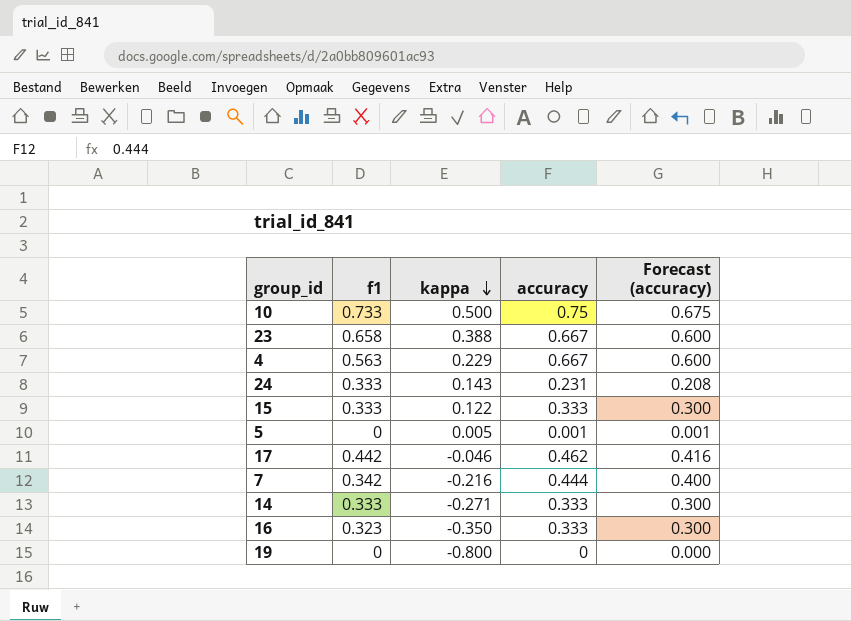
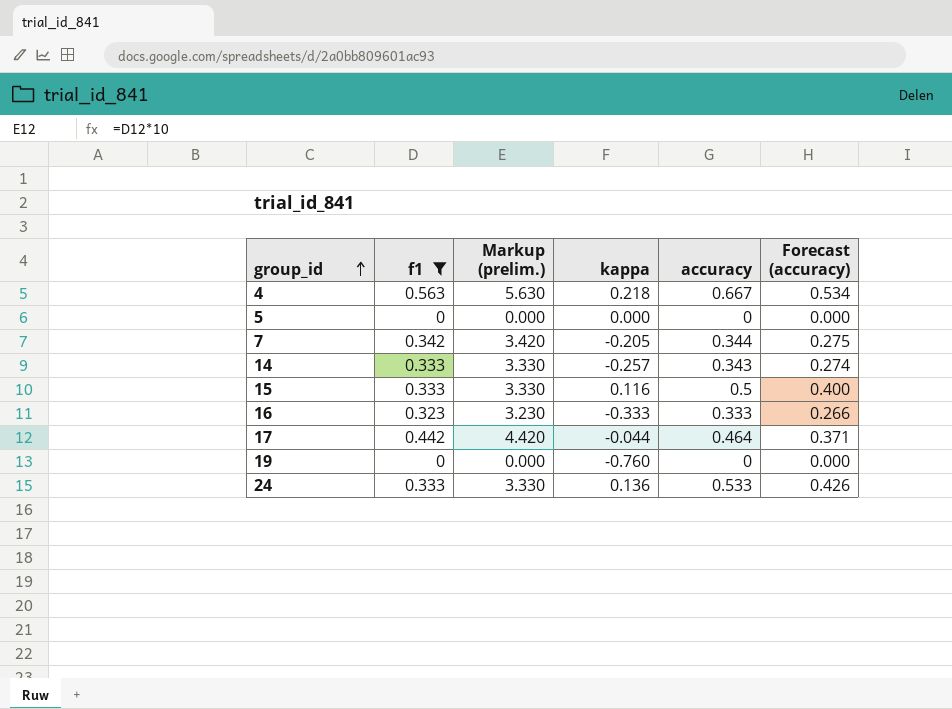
filter: none -> f1 <= 0.563
row order: kappa descending -> group_id ascending
column Markup (prelim.) | formula: none -> [f1] * 10
column Forecast (accuracy) | formula: [accuracy] * 0.9 -> [accuracy] * 0.8
4 | kappa: 0.229 -> 0.218
5 | kappa: 0.005 -> 0.000
5 | accuracy: 0.001 -> 0
7 | kappa: -0.216 -> -0.205
7 | accuracy: 0.444 -> 0.344
14 | kappa: -0.271 -> -0.257
14 | accuracy: 0.333 -> 0.343
15 | kappa: 0.122 -> 0.116
15 | accuracy: 0.333 -> 0.5
16 | kappa: -0.350 -> -0.333
17 | kappa: -0.046 -> -0.044
17 | accuracy: 0.462 -> 0.464
19 | kappa: -0.800 -> -0.760
24 | kappa: 0.143 -> 0.136
24 | accuracy: 0.231 -> 0.533

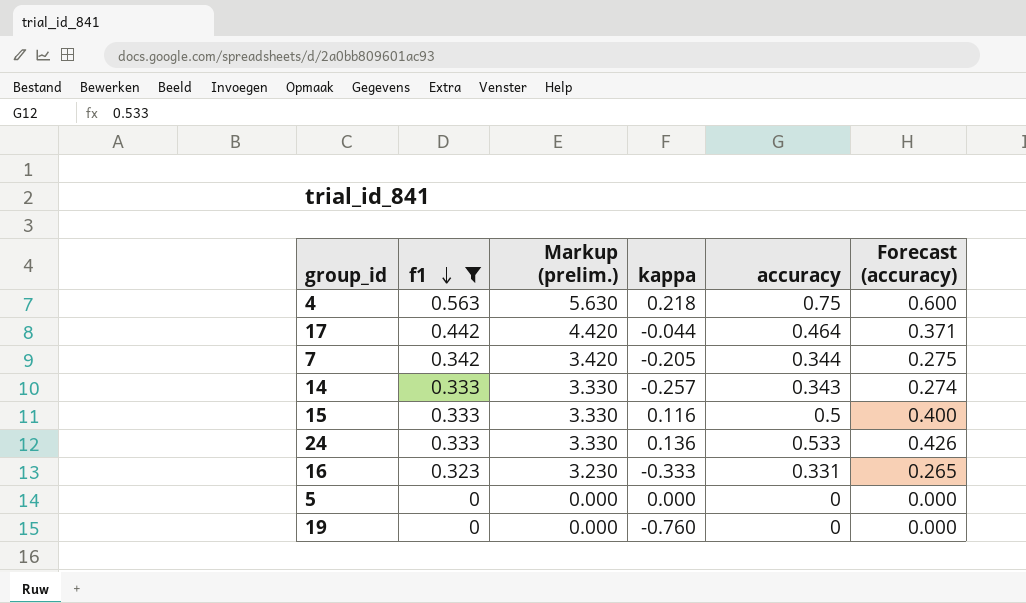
row order: group_id ascending -> f1 descending
4 | accuracy: 0.667 -> 0.75
4 | Forecast (accuracy): 0.534 -> 0.600
16 | accuracy: 0.333 -> 0.331
16 | Forecast (accuracy): 0.266 -> 0.265

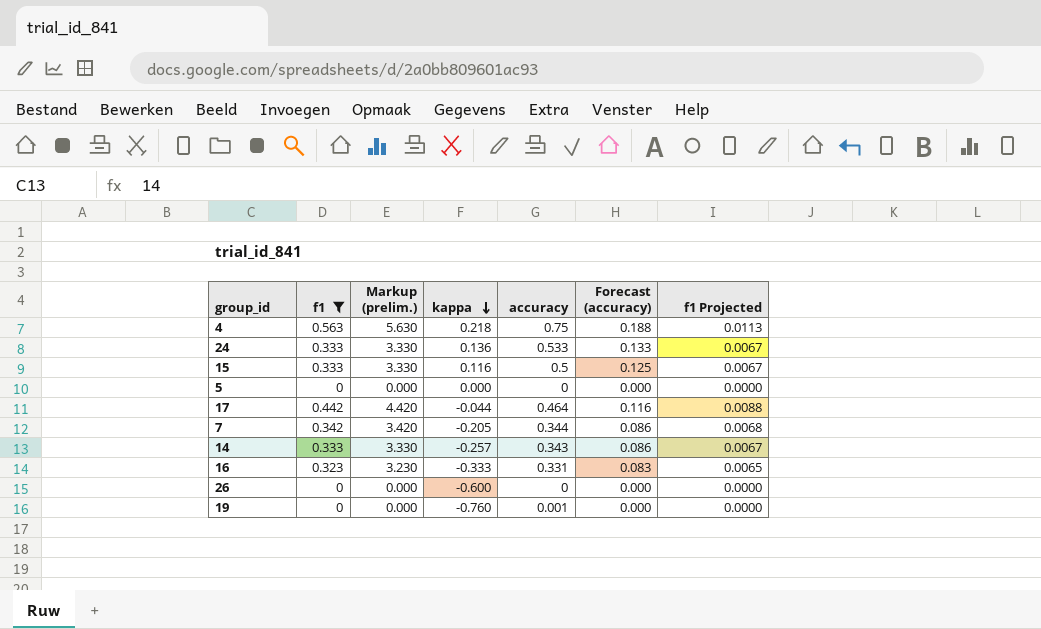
row order: f1 descending -> kappa descending
column Forecast (accuracy) | formula: [accuracy] * 0.8 -> [accuracy] * 0.25
column f1 Projected | formula: none -> [f1] * 0.02
row 26: none -> 0 | 0.000 | -0.600 | 0 | 0.000 | 0.0000
19 | accuracy: 0 -> 0.001

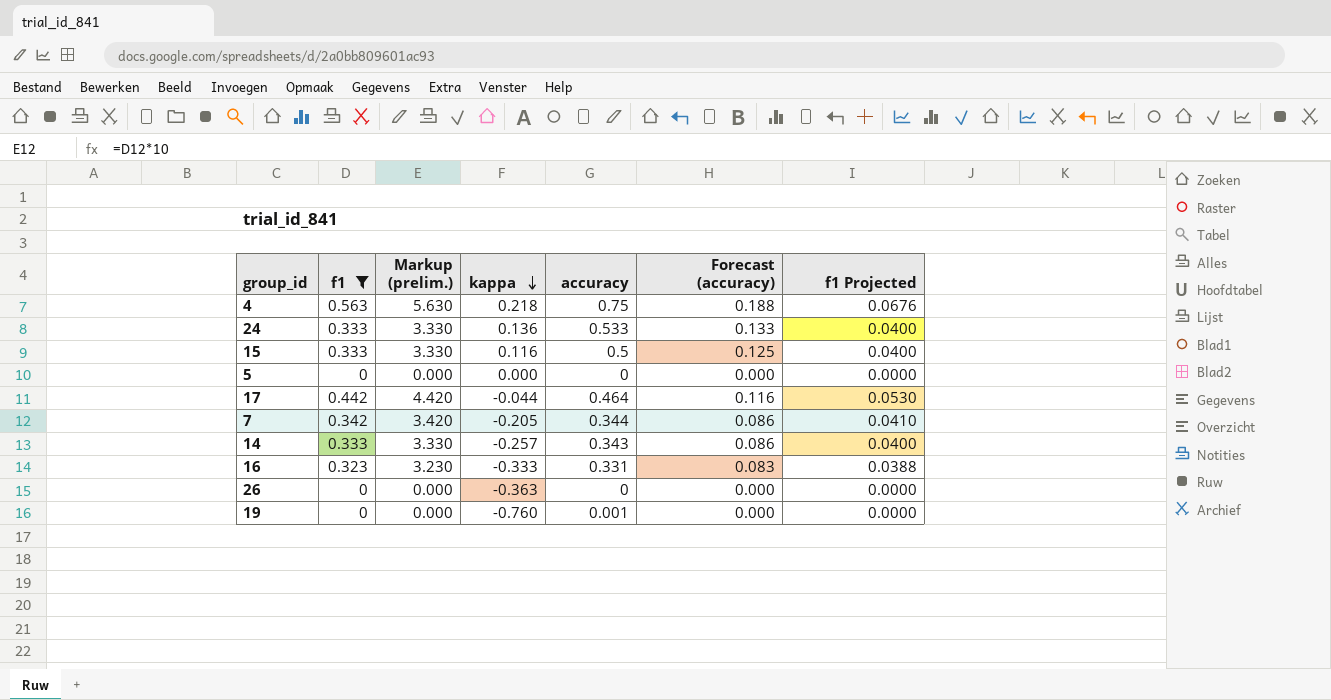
column f1 Projected | formula: [f1] * 0.02 -> [f1] * 0.12
26 | kappa: -0.600 -> -0.363

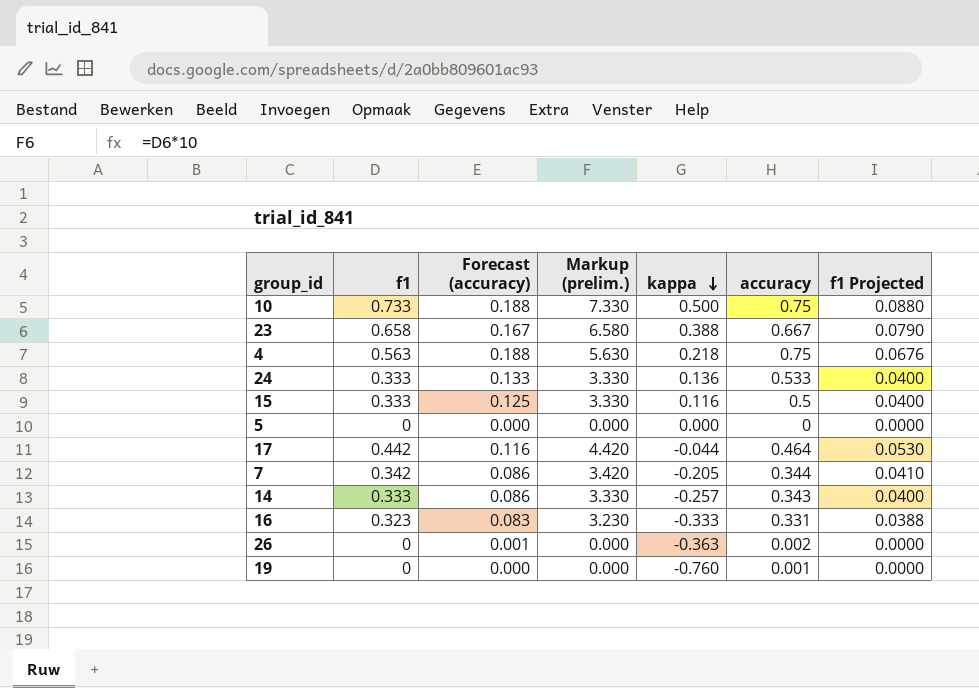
filter: f1 <= 0.563 -> none
column Forecast (accuracy) | position: 6 -> 3
26 | Forecast (accuracy): 0.000 -> 0.001
26 | accuracy: 0 -> 0.002

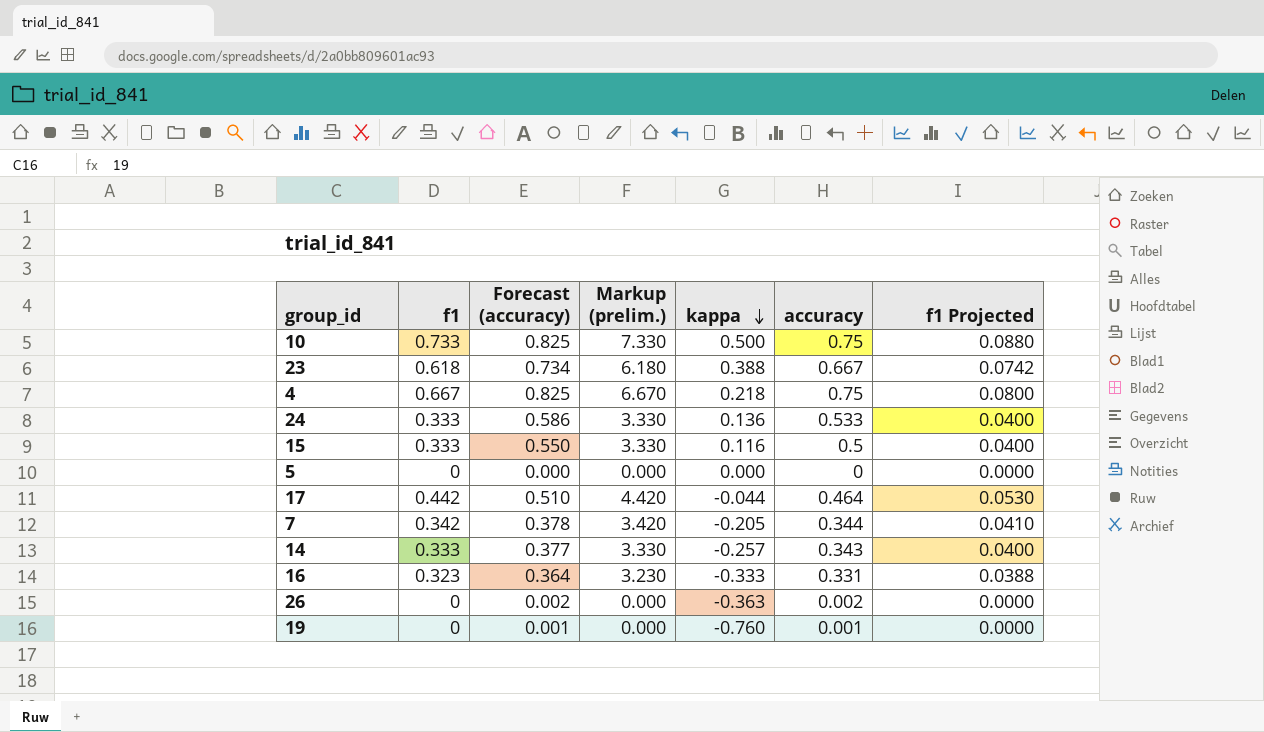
column Forecast (accuracy) | formula: [accuracy] * 0.25 -> [accuracy] * 1.1
23 | f1: 0.658 -> 0.618
23 | Markup (prelim.): 6.580 -> 6.180
23 | f1 Projected: 0.0790 -> 0.0742
4 | f1: 0.563 -> 0.667
4 | Markup (prelim.): 5.630 -> 6.670
4 | f1 Projected: 0.0676 -> 0.0800

